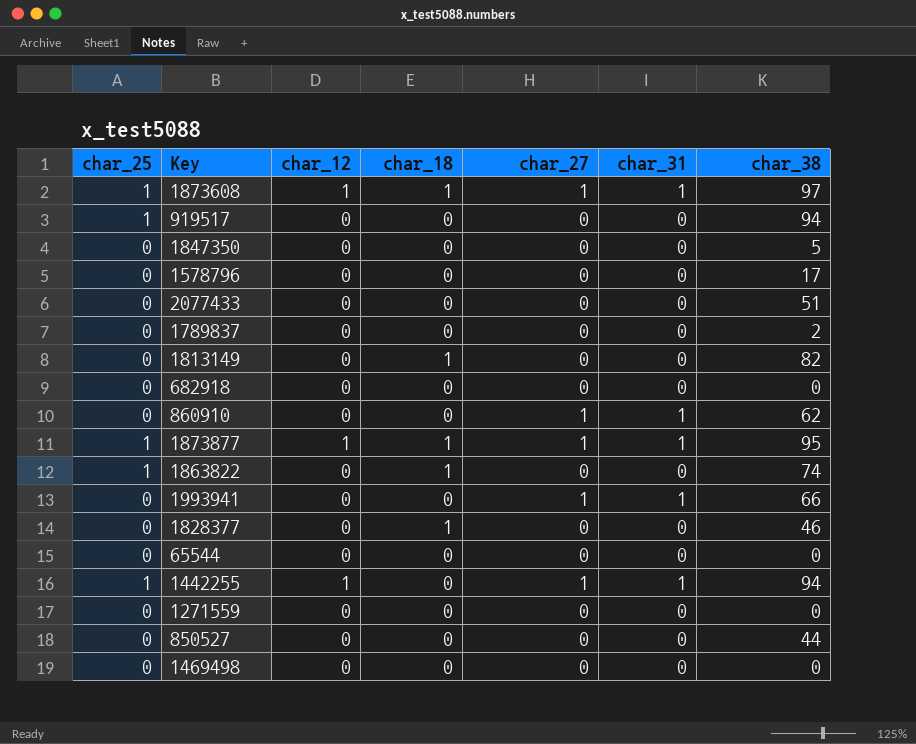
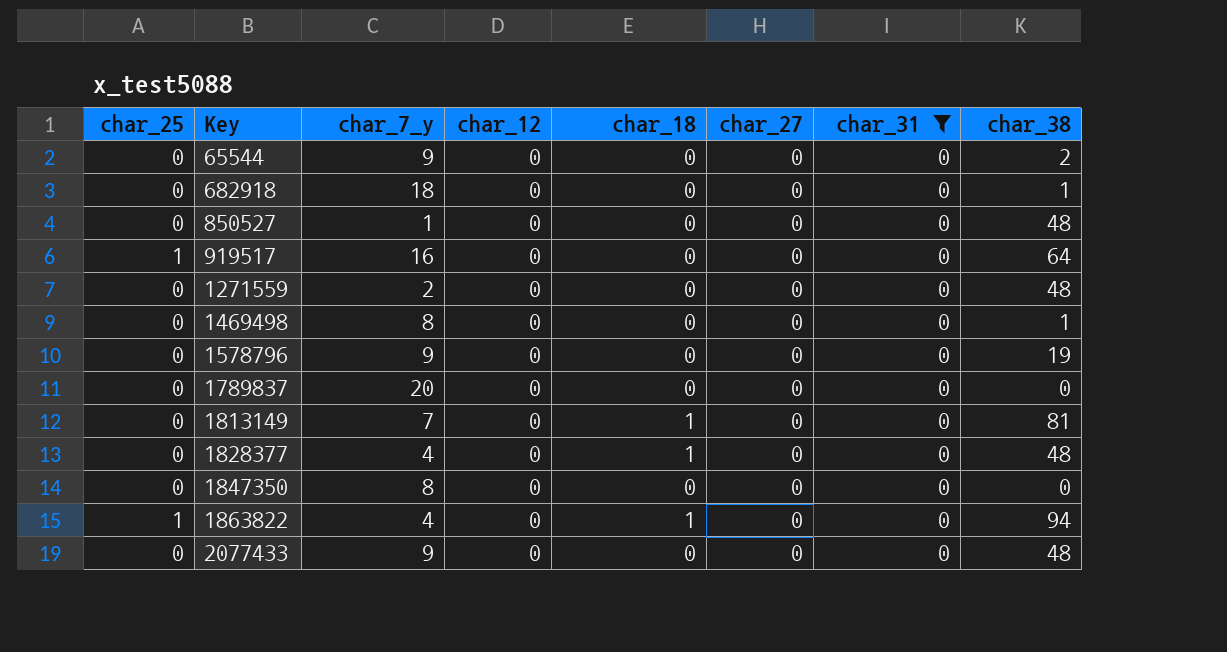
filter: none -> char_31 = 0
row order: none -> Key ascending
column char_7_y | position: none -> 3
65544 | char_38: 0 -> 2
682918 | char_38: 0 -> 1
850527 | char_38: 44 -> 48
919517 | char_38: 94 -> 64
1271559 | char_38: 0 -> 48
1469498 | char_38: 0 -> 1
1578796 | char_38: 17 -> 19
1789837 | char_38: 2 -> 0
1813149 | char_38: 82 -> 81
1828377 | char_38: 46 -> 48
1847350 | char_38: 5 -> 0
1863822 | char_38: 74 -> 94
2077433 | char_38: 51 -> 48

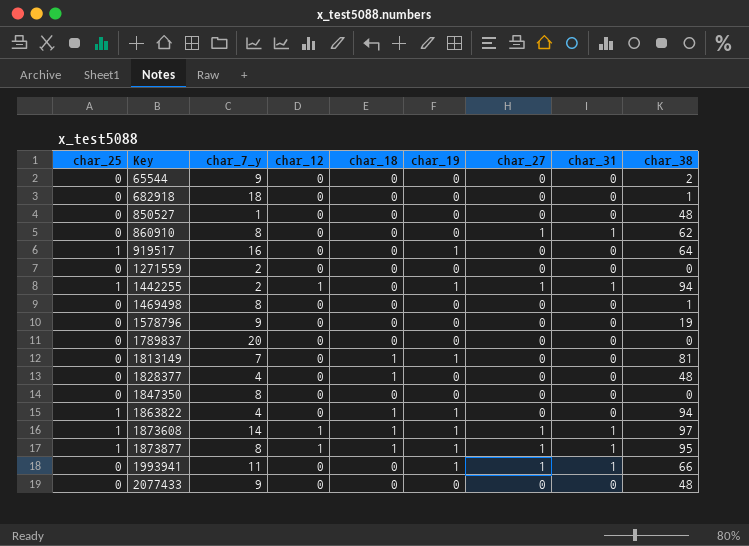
filter: char_31 = 0 -> none
column char_19 | position: none -> 6
1271559 | char_38: 48 -> 0

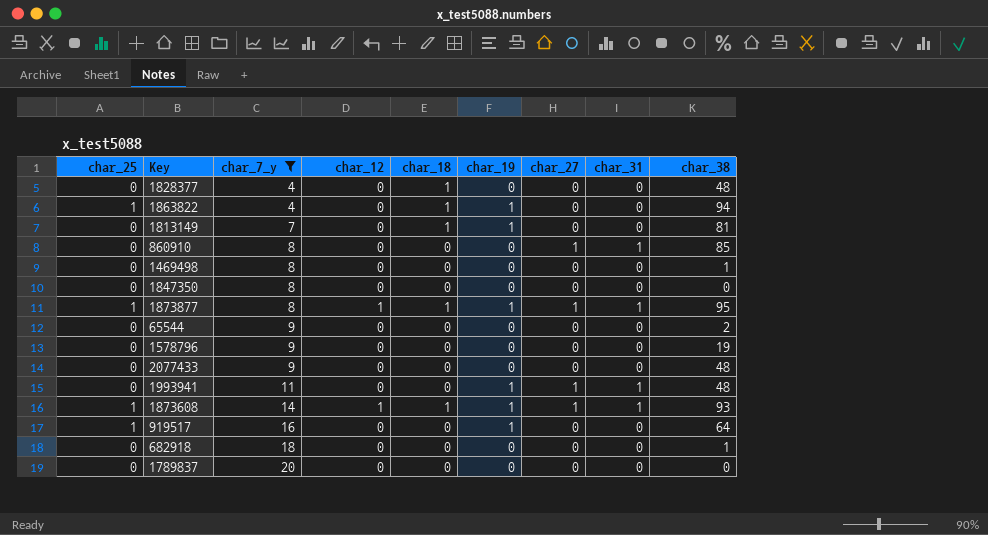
filter: none -> char_7_y >= 4
row order: Key ascending -> char_7_y ascending
860910 | char_38: 62 -> 85
1993941 | char_38: 66 -> 48
1873608 | char_38: 97 -> 93

